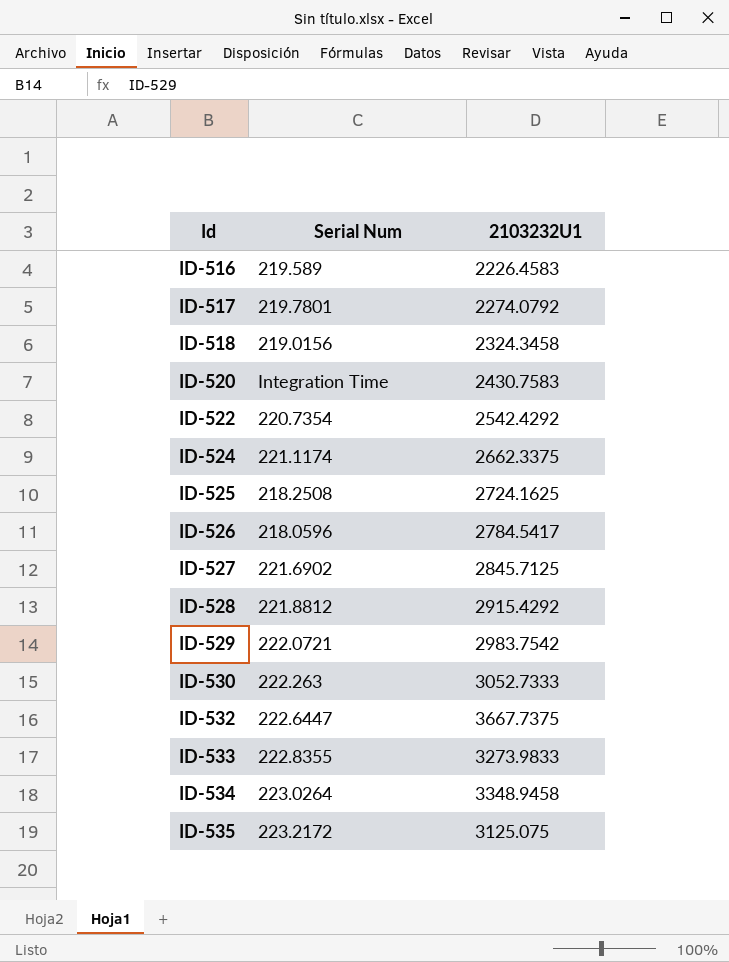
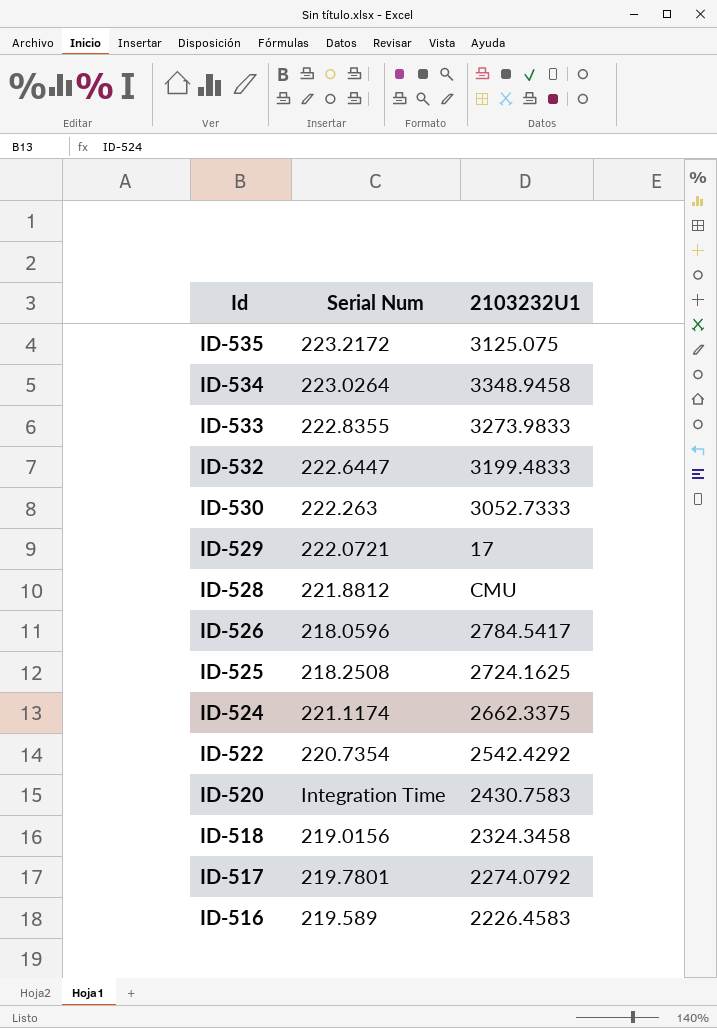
row order: Id ascending -> Id descending
row ID-527: 221.6902 | 2845.7125 -> none
ID-532 | 2103232U1: 3667.7375 -> 3199.4833
ID-529 | 2103232U1: 2983.7542 -> 17
ID-528 | 2103232U1: 2915.4292 -> CMU

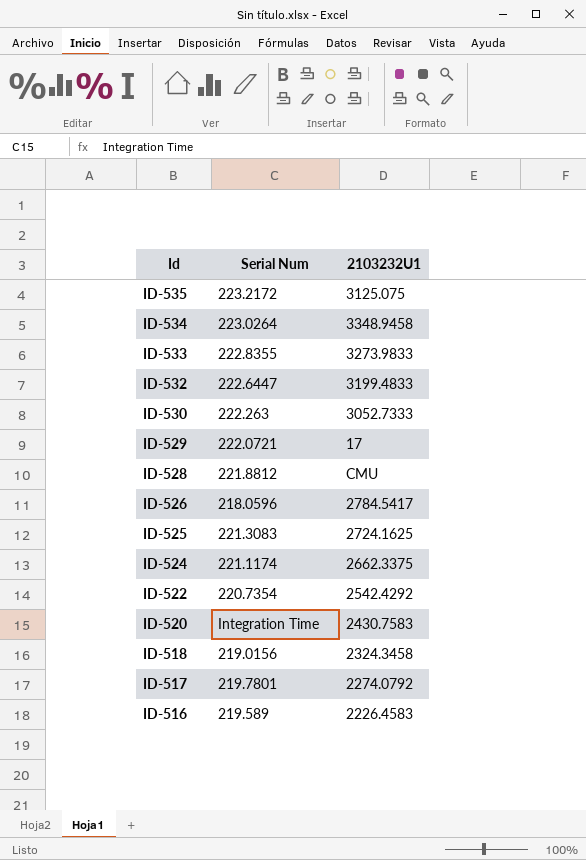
ID-525 | Serial Num: 218.2508 -> 221.3083

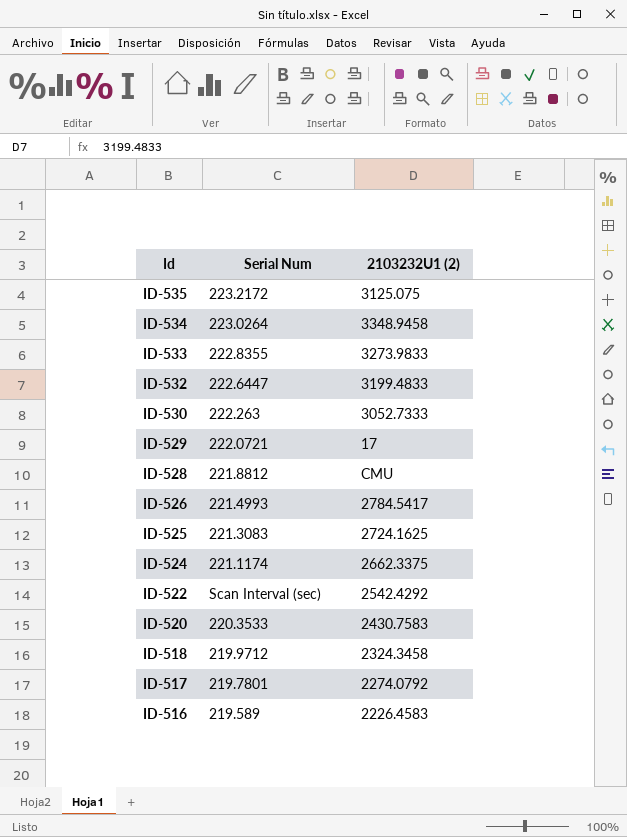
column name: 2103232U1 -> 2103232U1 (2)
ID-526 | Serial Num: 218.0596 -> 221.4993
ID-522 | Serial Num: 220.7354 -> Scan Interval (sec)
ID-520 | Serial Num: Integration Time -> 220.3533
ID-518 | Serial Num: 219.0156 -> 219.9712

